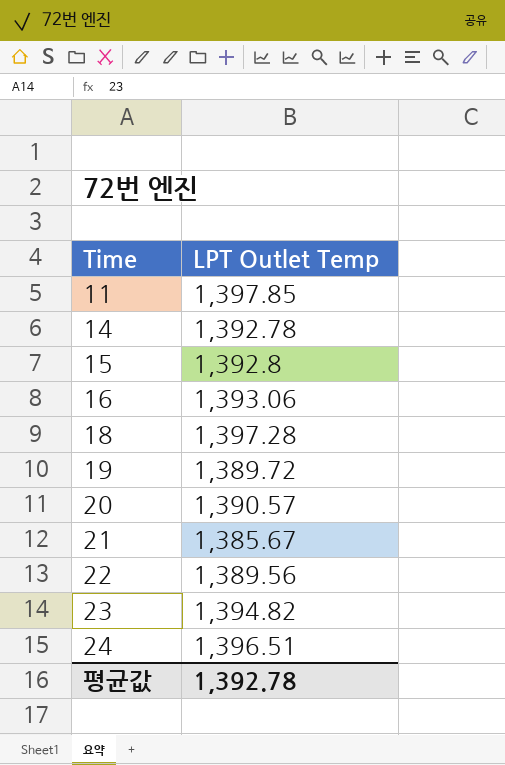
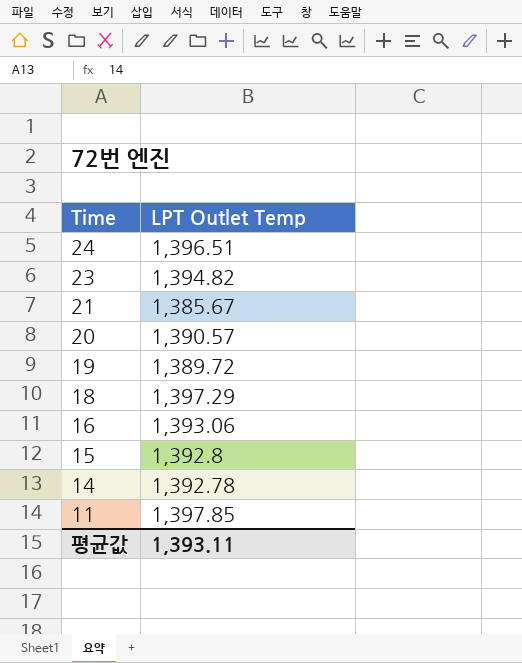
row order: Time ascending -> Time descending
row 22: 1,389.56 -> none
18 | LPT Outlet Temp: 1,397.28 -> 1,397.29
평균값 | LPT Outlet Temp: 1,392.78 -> 1,393.11

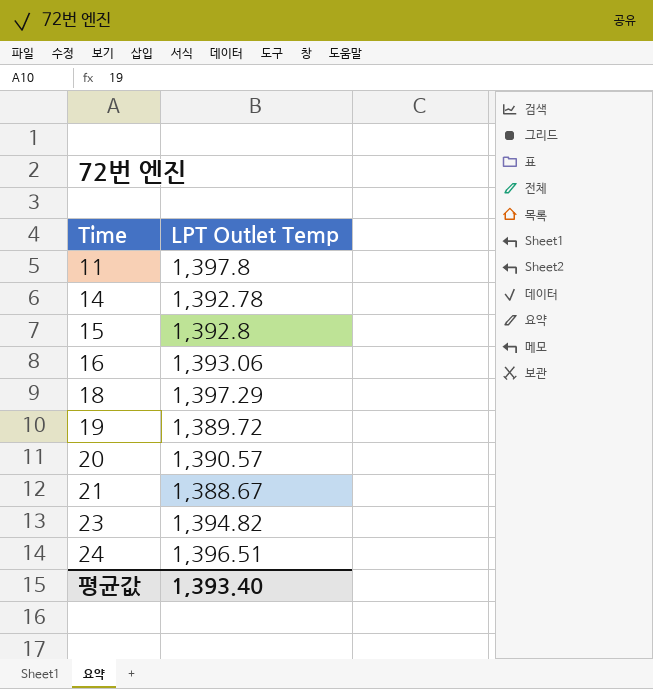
row order: Time descending -> Time ascending
11 | LPT Outlet Temp: 1,397.85 -> 1,397.8
21 | LPT Outlet Temp: 1,385.67 -> 1,388.67
평균값 | LPT Outlet Temp: 1,393.11 -> 1,393.40

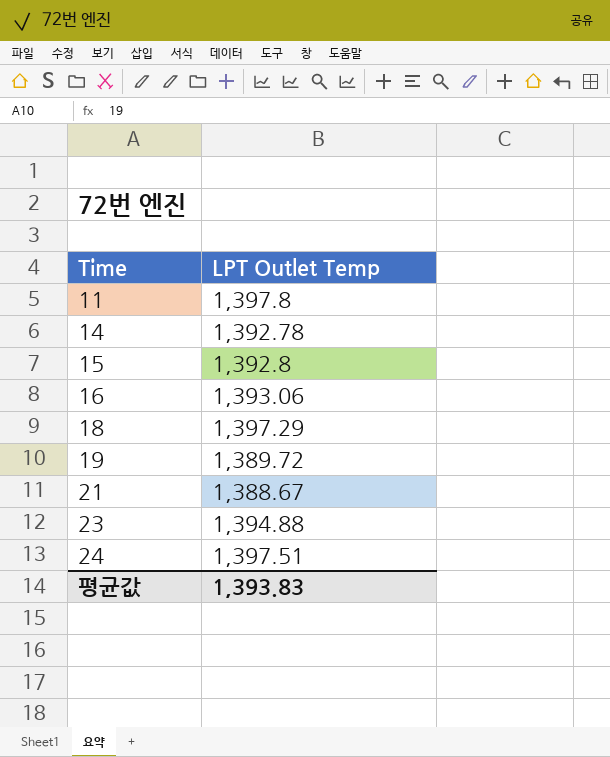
row 20: 1,390.57 -> none
23 | LPT Outlet Temp: 1,394.82 -> 1,394.88
24 | LPT Outlet Temp: 1,396.51 -> 1,397.51
평균값 | LPT Outlet Temp: 1,393.40 -> 1,393.83

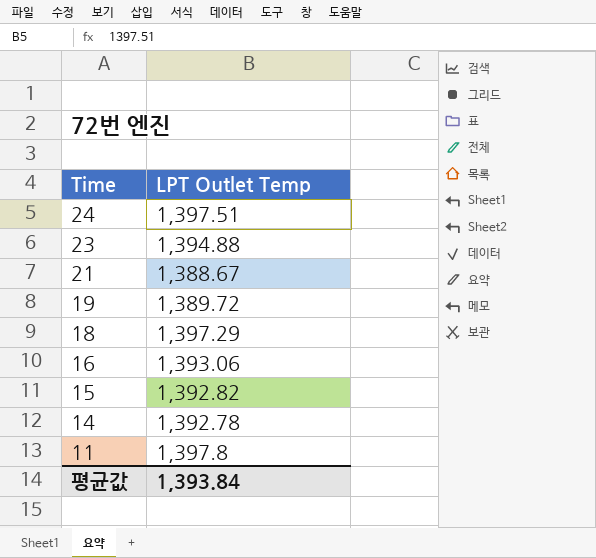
row order: Time ascending -> Time descending
15 | LPT Outlet Temp: 1,392.8 -> 1,392.82
평균값 | LPT Outlet Temp: 1,393.83 -> 1,393.84

